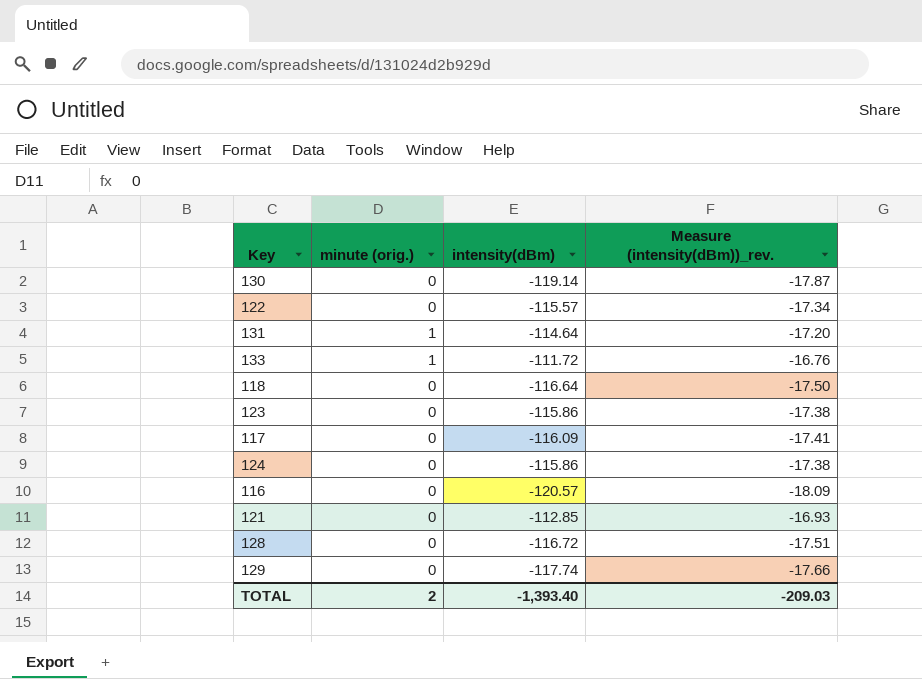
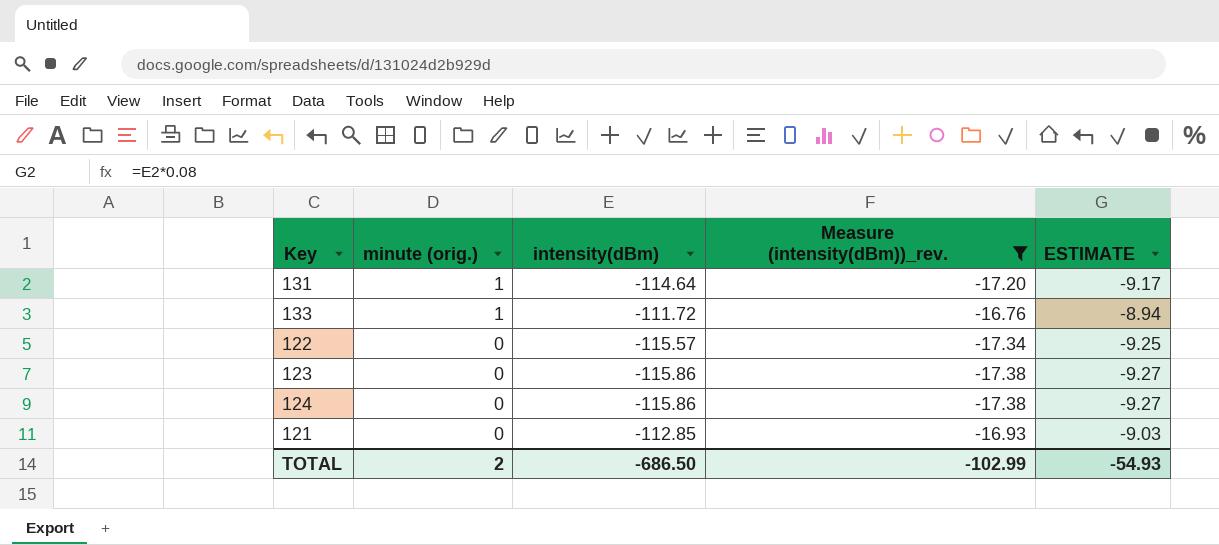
filter: none -> Measure (intensity(dBm))_rev. >= -17.38
row order: none -> minute (orig.) descending
column ESTIMATE | formula: none -> [intensity(dBm)] * 0.08
TOTAL | intensity(dBm): -1,393.40 -> -686.50
TOTAL | Measure (intensity(dBm))_rev.: -209.03 -> -102.99

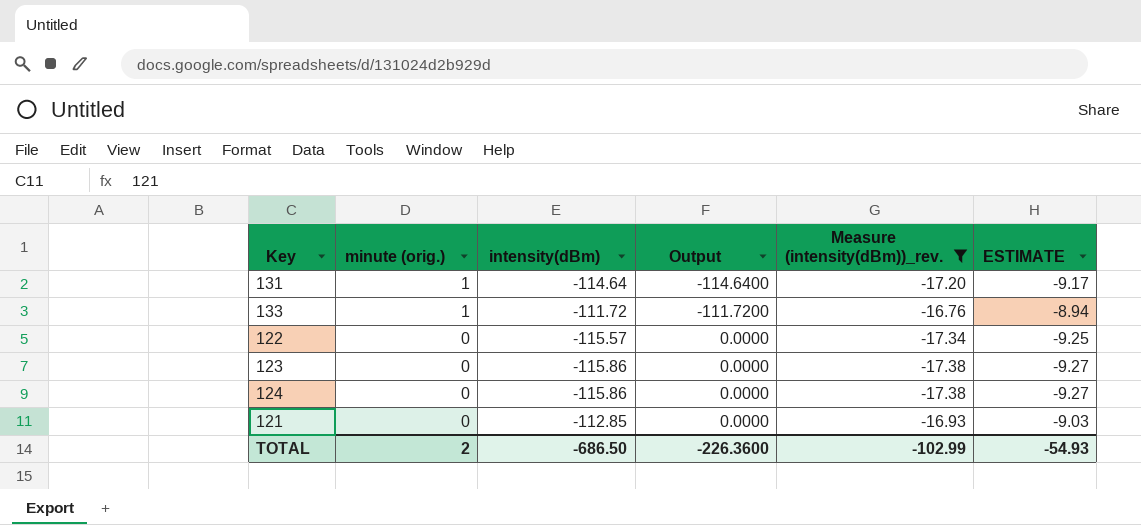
column Output | formula: none -> [minute (orig.)] * [intensity(dBm)]

